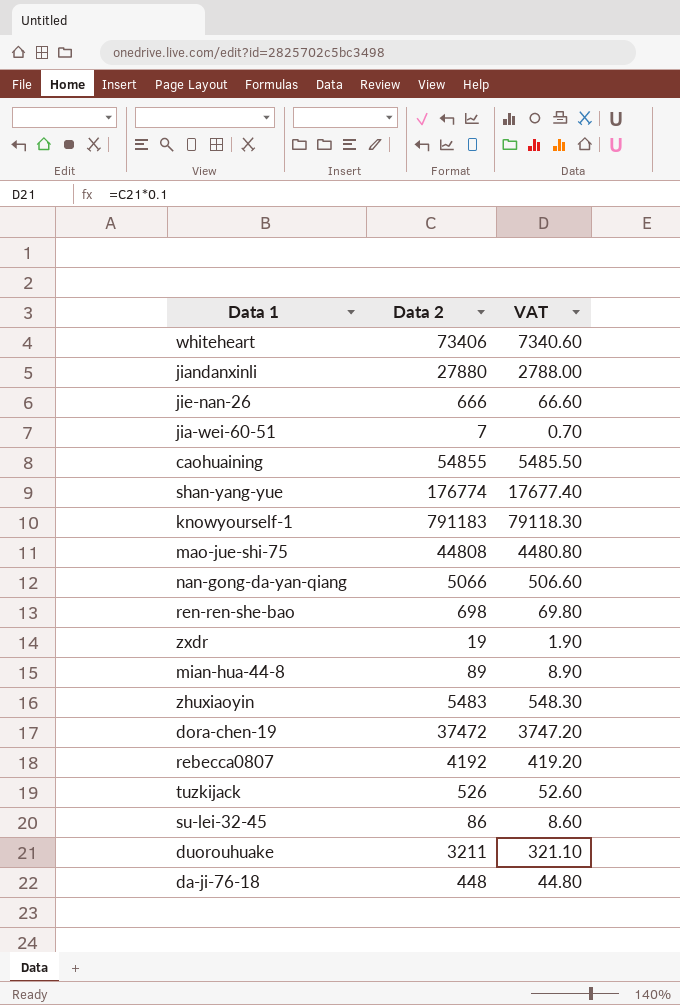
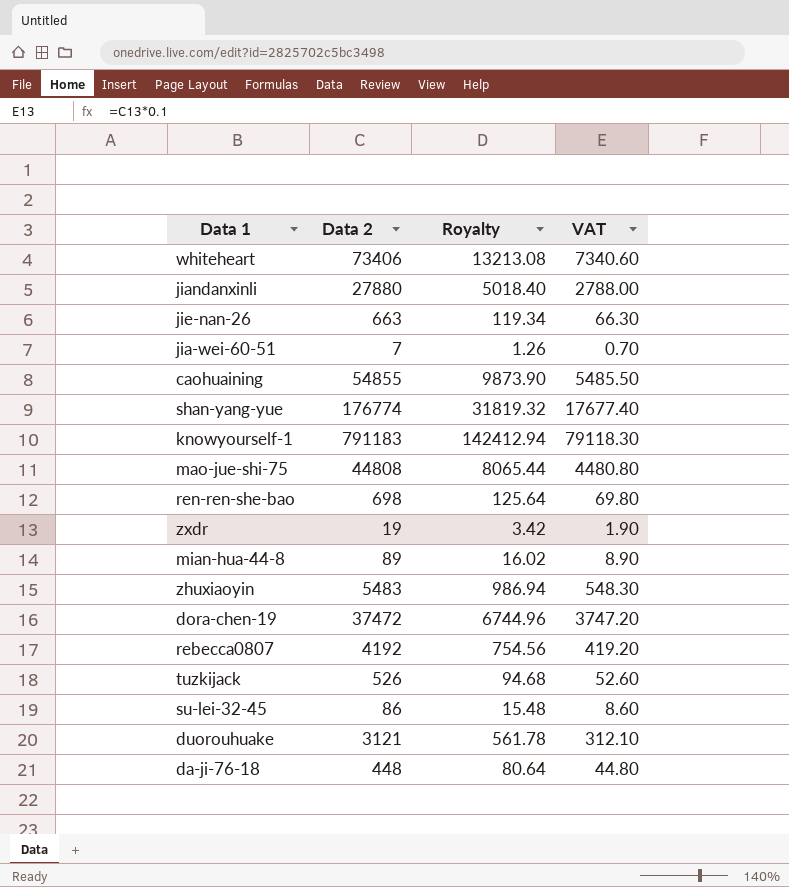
column Royalty | formula: none -> [Data 2] * 0.18
row nan-gong-da-yan-qiang: 5066 | 506.60 -> none
jie-nan-26 | Data 2: 666 -> 663
jie-nan-26 | VAT: 66.60 -> 66.30
duorouhuake | Data 2: 3211 -> 3121
duorouhuake | VAT: 321.10 -> 312.10

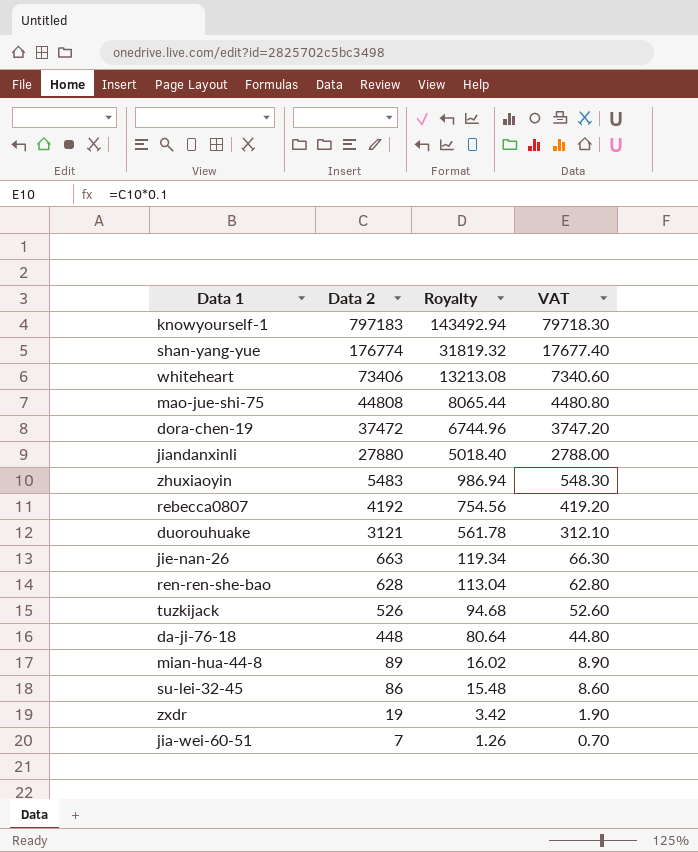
row order: none -> Data 2 descending
row caohuaining: 54855 | 9873.90 | 5485.50 -> none
knowyourself-1 | Data 2: 791183 -> 797183
knowyourself-1 | Royalty: 142412.94 -> 143492.94
knowyourself-1 | VAT: 79118.30 -> 79718.30
ren-ren-she-bao | Data 2: 698 -> 628
ren-ren-she-bao | Royalty: 125.64 -> 113.04
ren-ren-she-bao | VAT: 69.80 -> 62.80

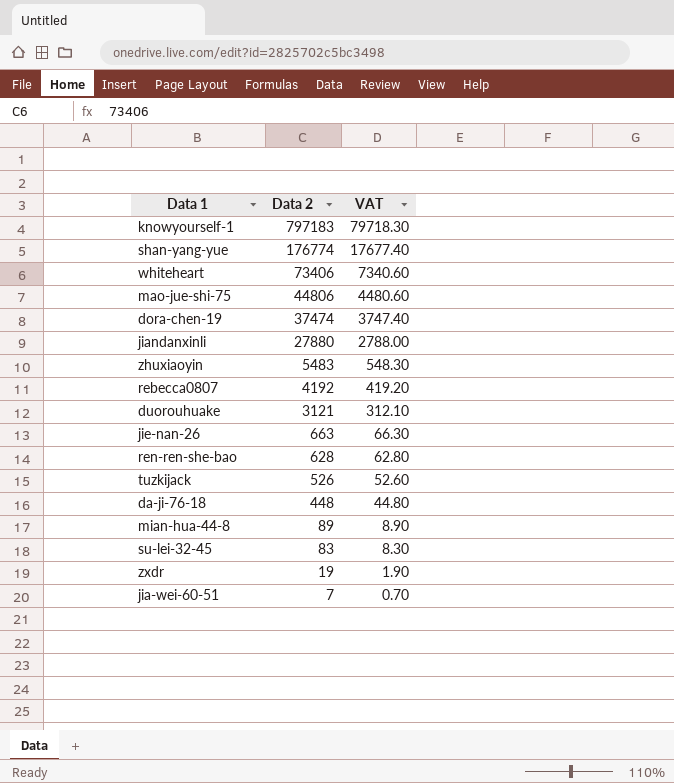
column Royalty | formula: [Data 2] * 0.18 -> none
mao-jue-shi-75 | Data 2: 44808 -> 44806
mao-jue-shi-75 | VAT: 4480.80 -> 4480.60
dora-chen-19 | Data 2: 37472 -> 37474
dora-chen-19 | VAT: 3747.20 -> 3747.40
su-lei-32-45 | Data 2: 86 -> 83
su-lei-32-45 | VAT: 8.60 -> 8.30

